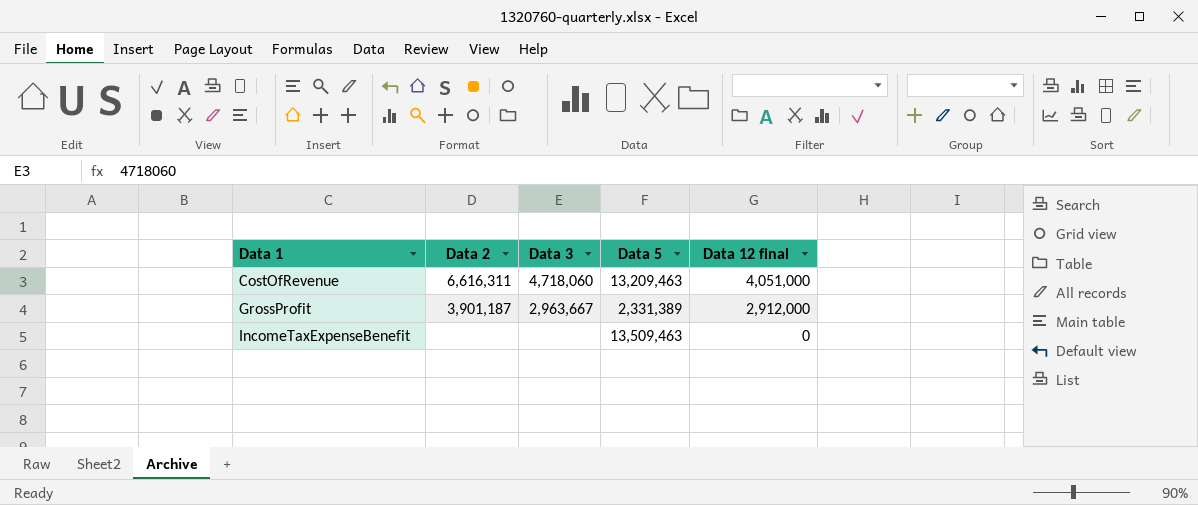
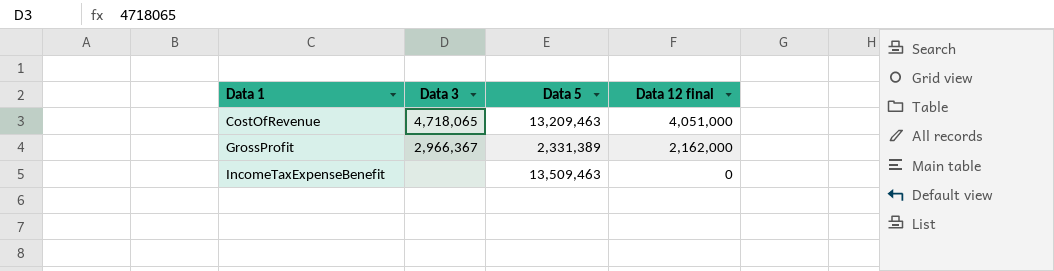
column Data 2 | position: 2 -> none
CostOfRevenue | Data 3: 4,718,060 -> 4,718,065
GrossProfit | Data 3: 2,963,667 -> 2,966,367
GrossProfit | Data 12 final: 2,912,000 -> 2,162,000

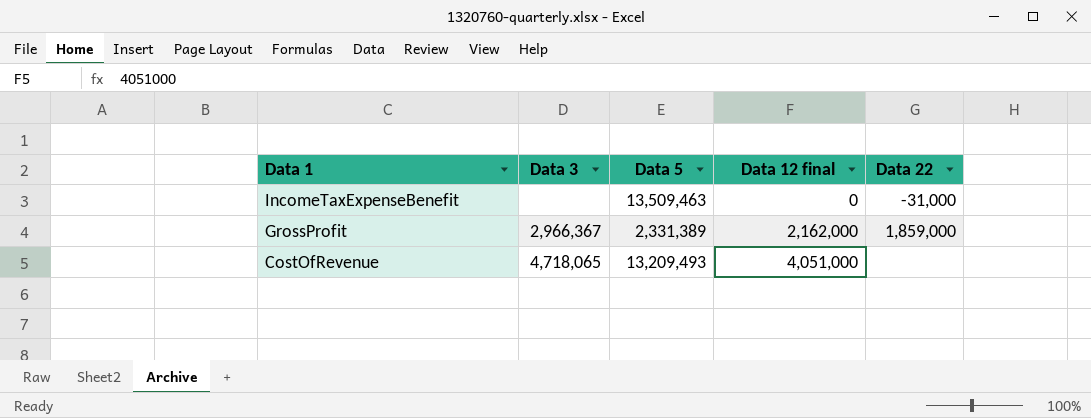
row order: Data 1 ascending -> Data 1 descending
column Data 22 | position: none -> 5
CostOfRevenue | Data 5: 13,209,463 -> 13,209,493

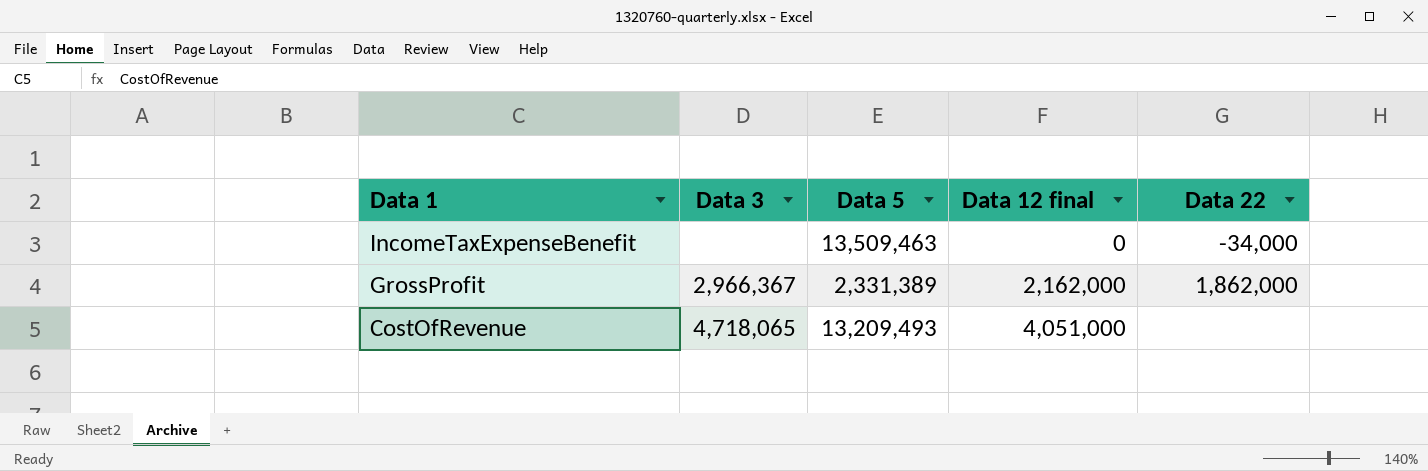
IncomeTaxExpenseBenefit | Data 22: -31,000 -> -34,000
GrossProfit | Data 22: 1,859,000 -> 1,862,000

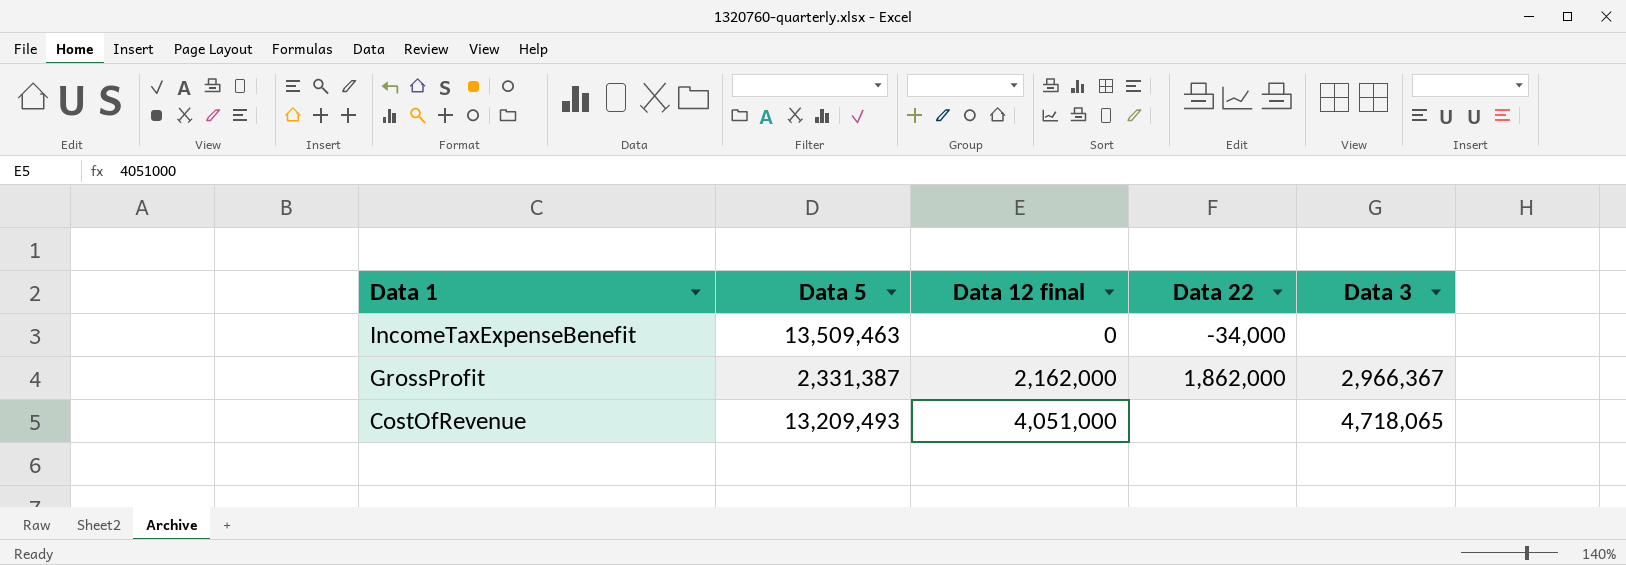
column Data 3 | position: 2 -> 5
GrossProfit | Data 5: 2,331,389 -> 2,331,387

